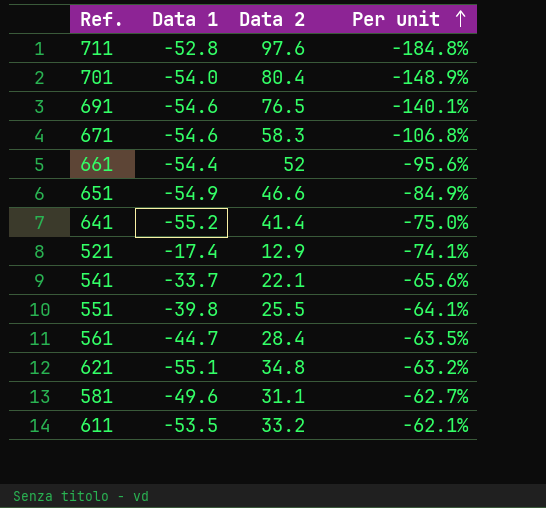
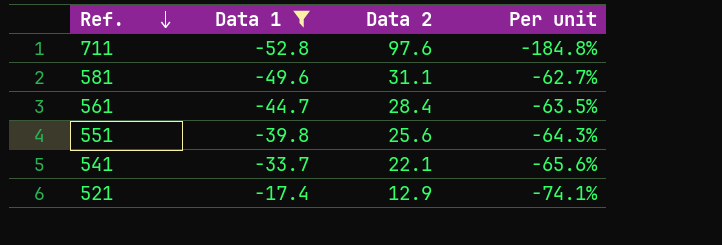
filter: none -> Data 1 >= -52.8
row order: Per unit ascending -> Ref. descending
551 | Data 2: 25.5 -> 25.6
551 | Per unit: -64.1% -> -64.3%

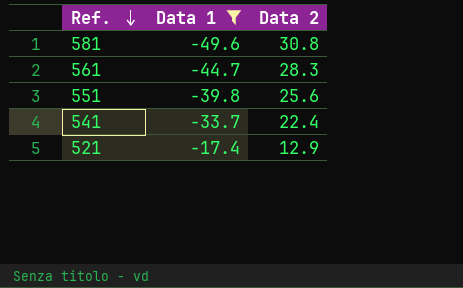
column Per unit | formula: [Data 2] / [Data 1] -> none
row 711: -52.8 | 97.6 | -184.8% -> none
581 | Data 2: 31.1 -> 30.8
561 | Data 2: 28.4 -> 28.3
541 | Data 2: 22.1 -> 22.4

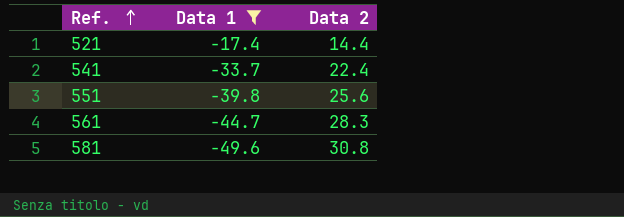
row order: Ref. descending -> Ref. ascending
521 | Data 2: 12.9 -> 14.4

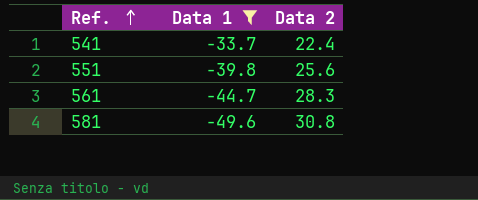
row 521: -17.4 | 14.4 -> none

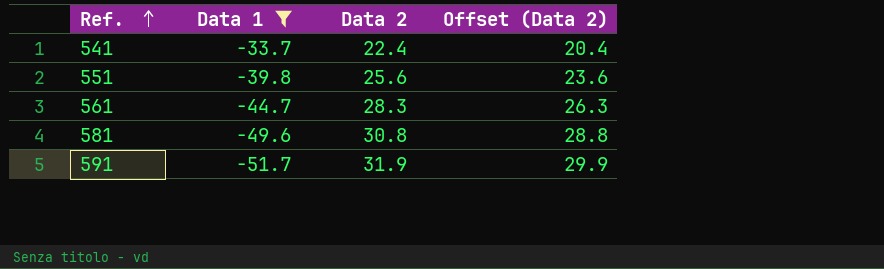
column Offset (Data 2) | formula: none -> [Data 2] - 2
row 591: none -> -51.7 | 31.9 | 29.9

